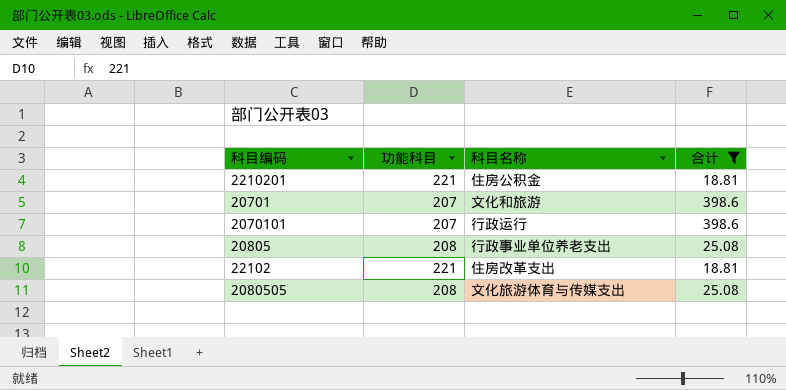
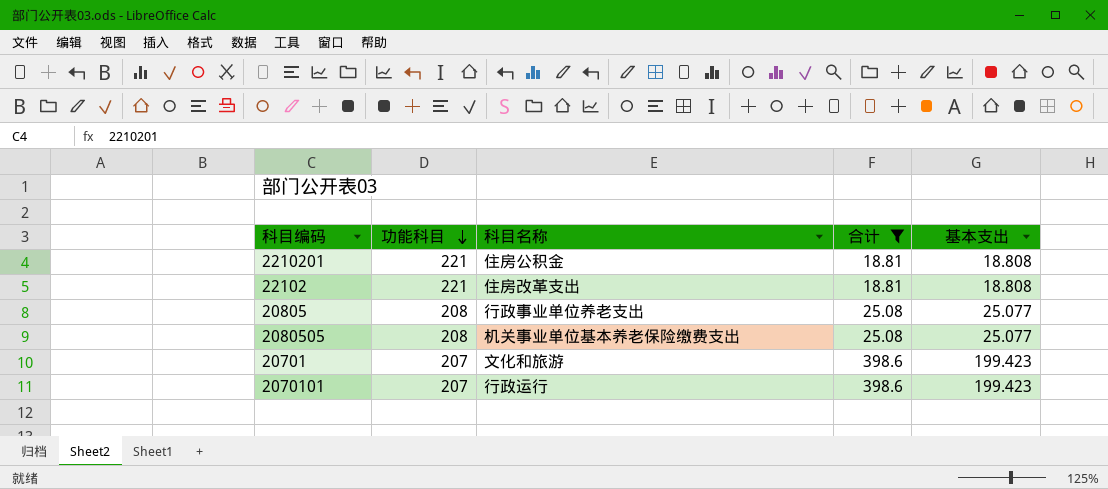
row order: none -> 功能科目 descending
column 基本支出 | position: none -> 5
2080505 | 科目名称: 文化旅游体育与传媒支出 -> 机关事业单位基本养老保险缴费支出

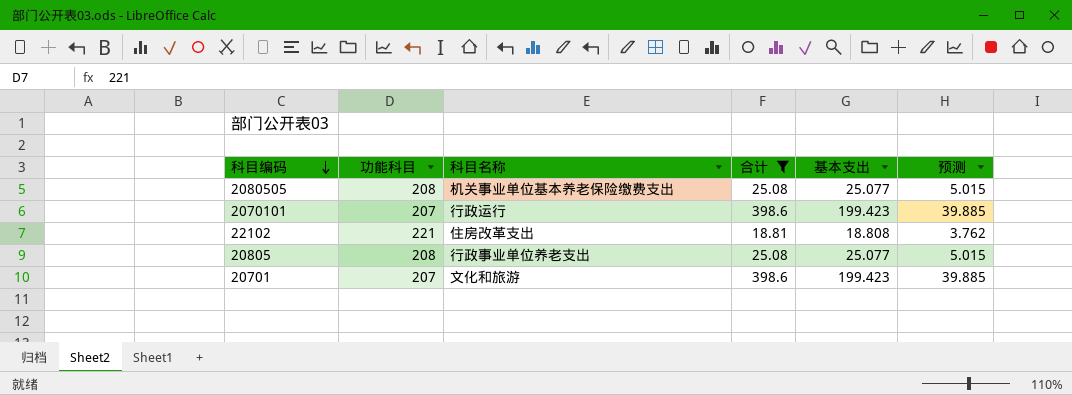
row order: 功能科目 descending -> 科目编码 descending
column 预测 | formula: none -> [基本支出] * 0.2
row 2210201: 221 | 住房公积金 | 18.81 | 18.808 -> none

